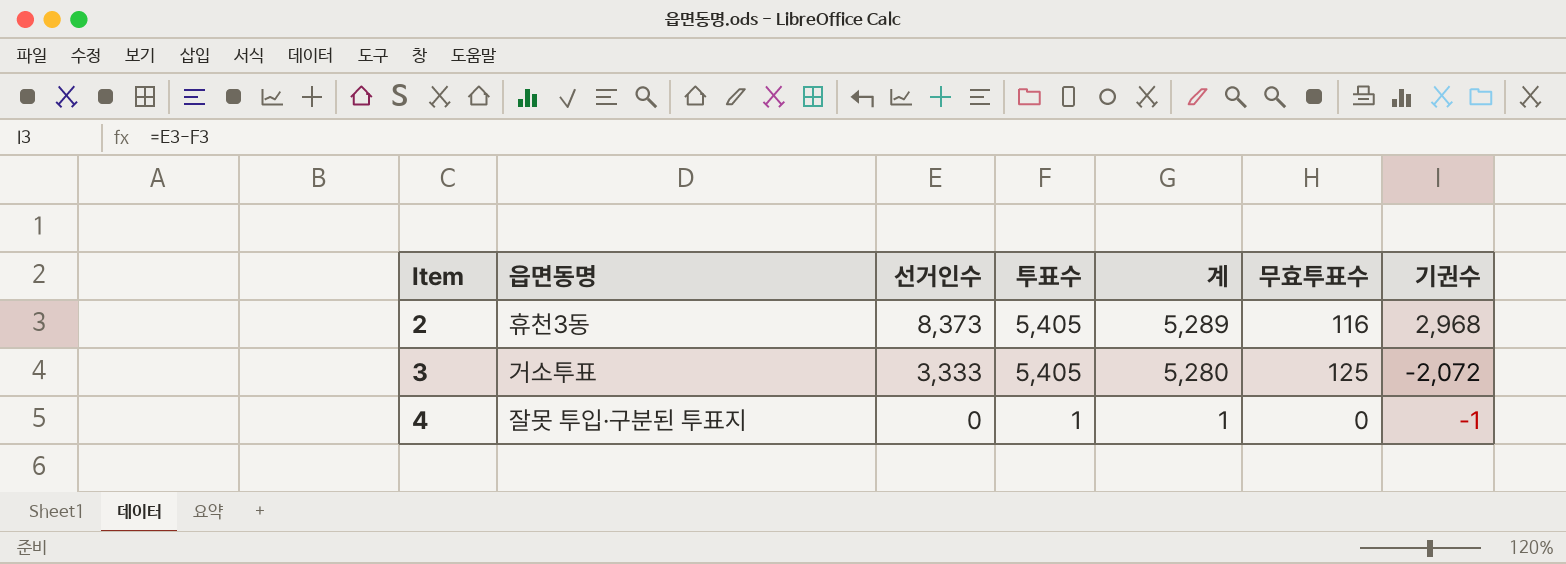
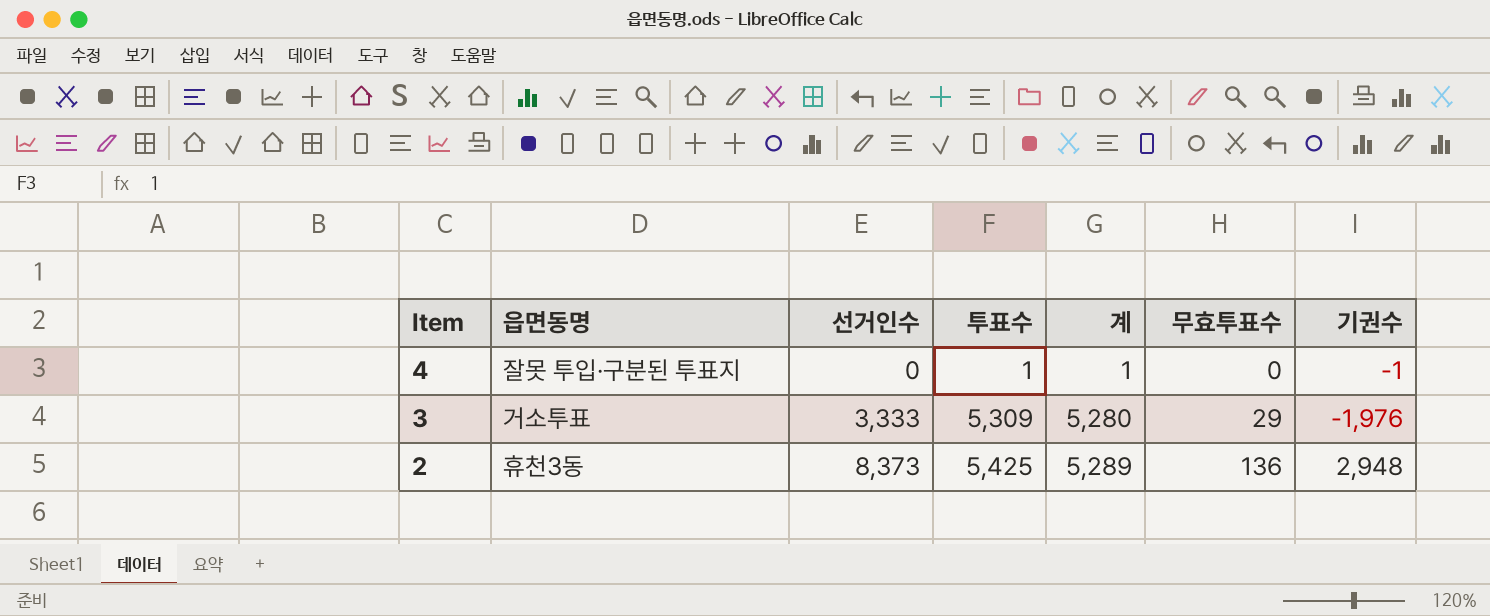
row order: Item ascending -> Item descending
3 | 투표수: 5,405 -> 5,309
3 | 무효투표수: 125 -> 29
3 | 기권수: -2,072 -> -1,976
2 | 투표수: 5,405 -> 5,425
2 | 무효투표수: 116 -> 136
2 | 기권수: 2,968 -> 2,948

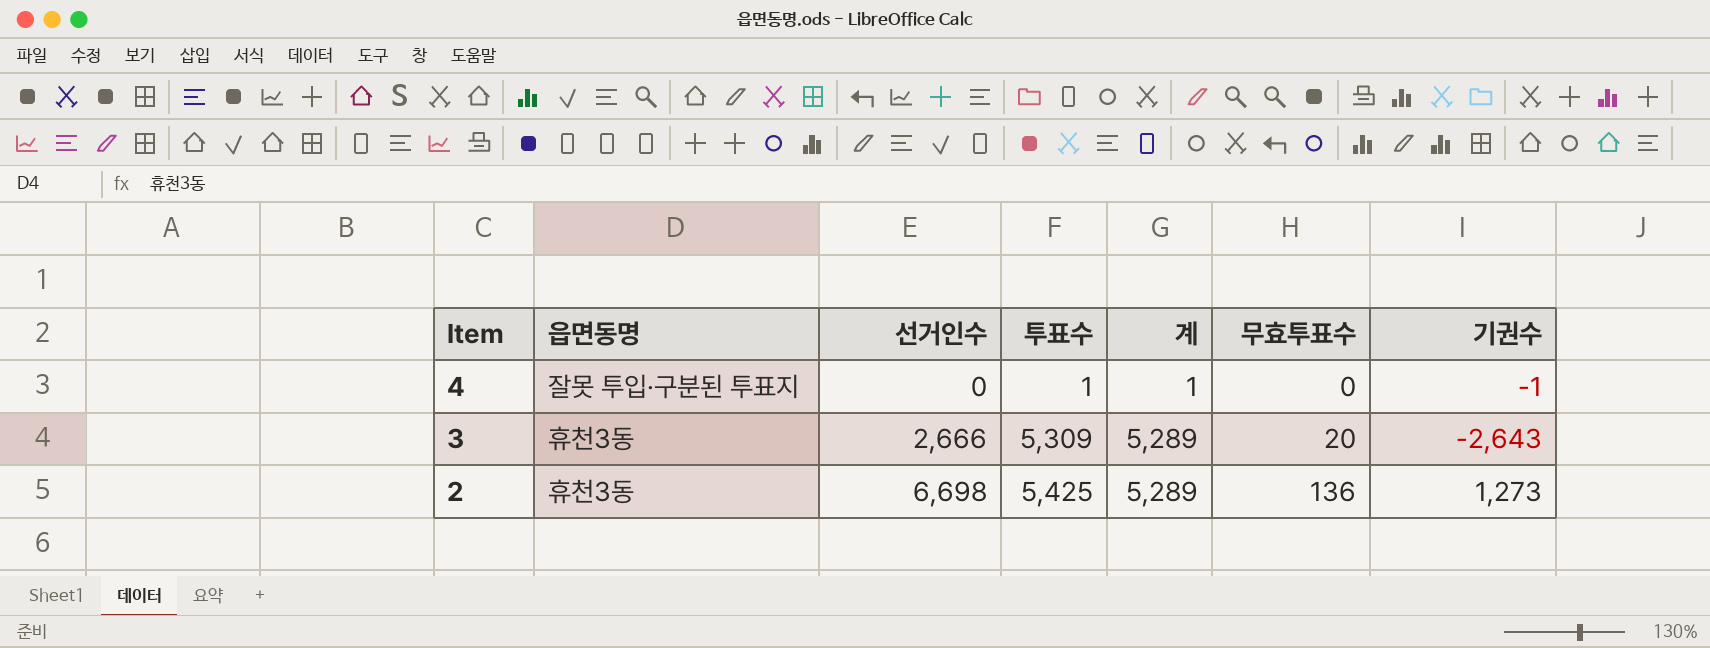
3 | 읍면동명: 거소투표 -> 휴천3동
3 | 선거인수: 3,333 -> 2,666
3 | 계: 5,280 -> 5,289
3 | 무효투표수: 29 -> 20
3 | 기권수: -1,976 -> -2,643
2 | 선거인수: 8,373 -> 6,698
2 | 기권수: 2,948 -> 1,273

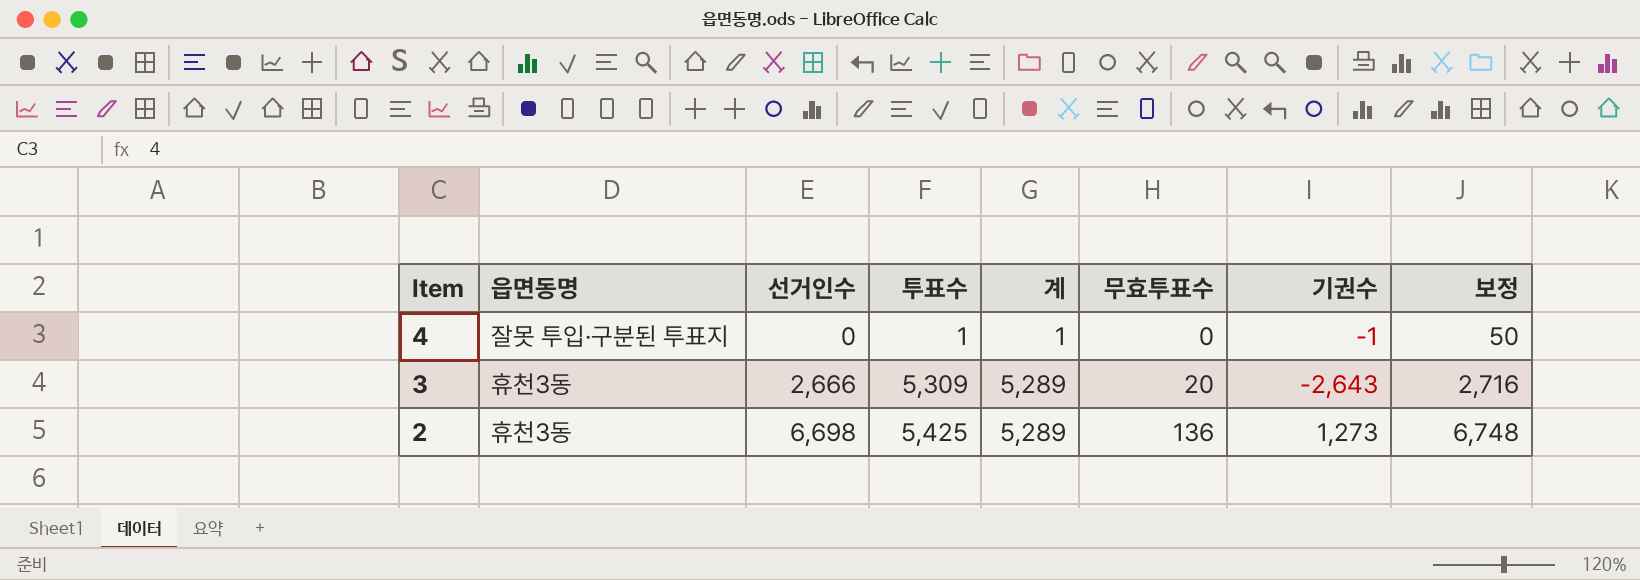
column 보정 | formula: none -> [선거인수] + 50

